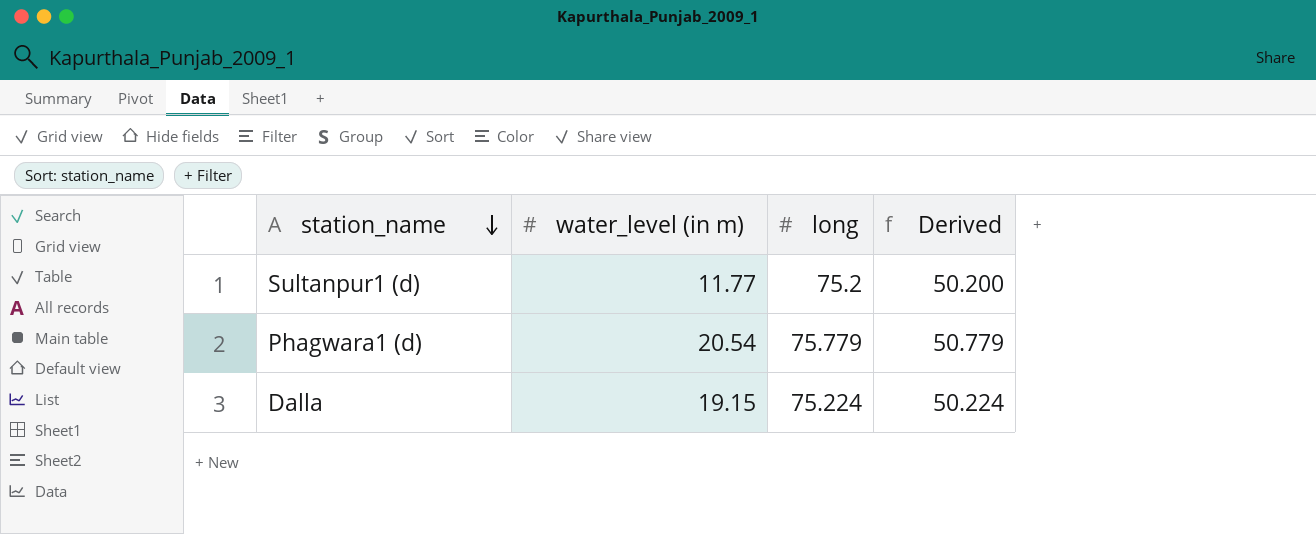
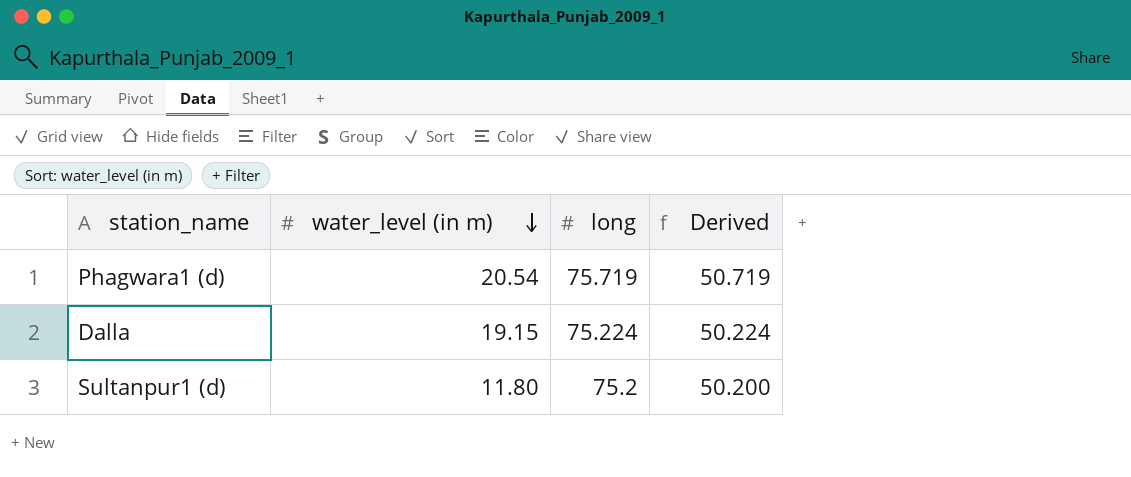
row order: station_name descending -> water_level (in m) descending
Phagwara1 (d) | long: 75.779 -> 75.719
Phagwara1 (d) | Derived: 50.779 -> 50.719
Sultanpur1 (d) | water_level (in m): 11.77 -> 11.80

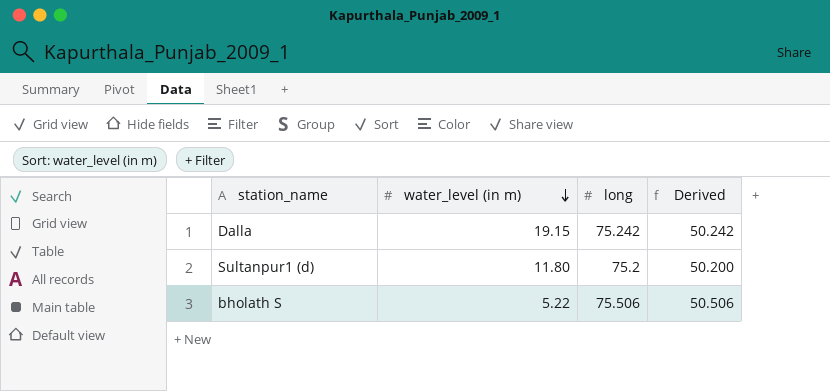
row Phagwara1 (d): 20.54 | 75.719 | 50.719 -> none
Dalla | long: 75.224 -> 75.242
Dalla | Derived: 50.224 -> 50.242
row bholath S: none -> 5.22 | 75.506 | 50.506

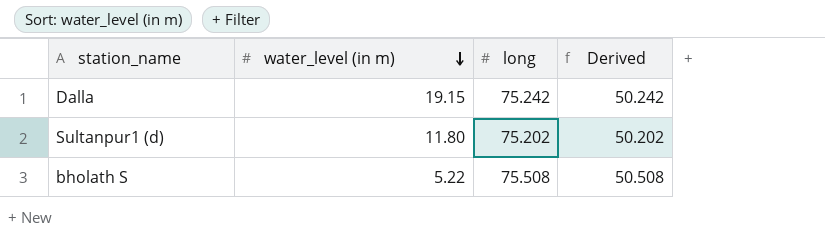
Sultanpur1 (d) | long: 75.2 -> 75.202
Sultanpur1 (d) | Derived: 50.200 -> 50.202
bholath S | long: 75.506 -> 75.508
bholath S | Derived: 50.506 -> 50.508

